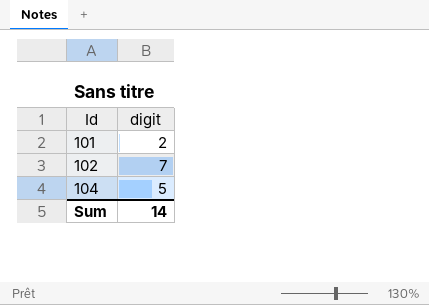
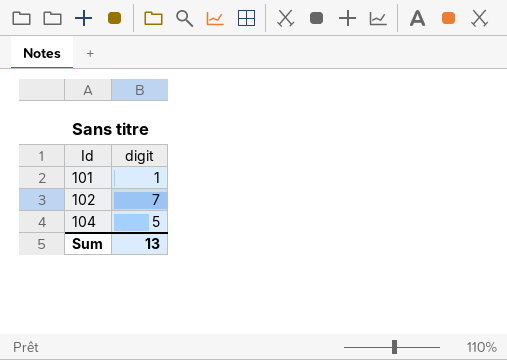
101 | digit: 2 -> 1
Sum | digit: 14 -> 13

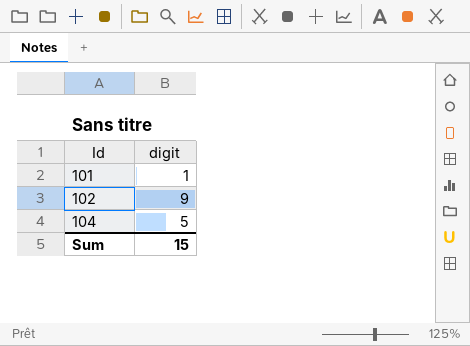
102 | digit: 7 -> 9
Sum | digit: 13 -> 15

